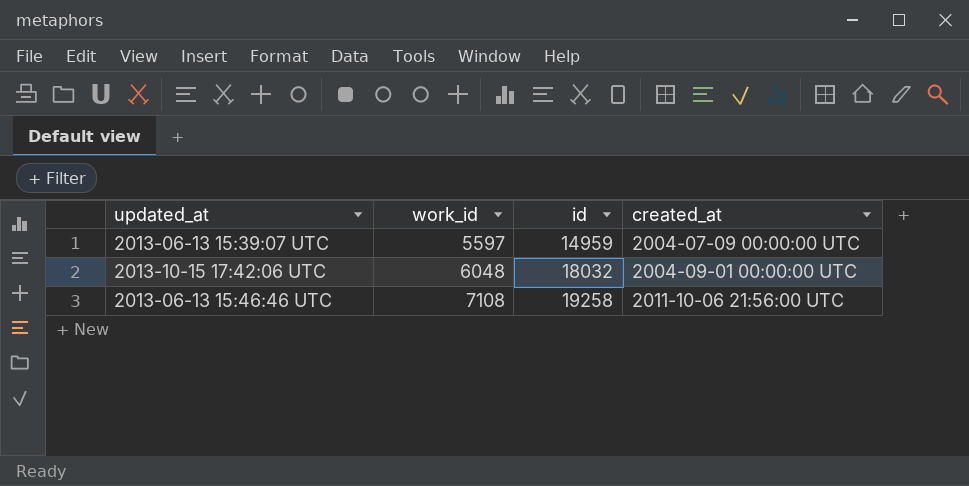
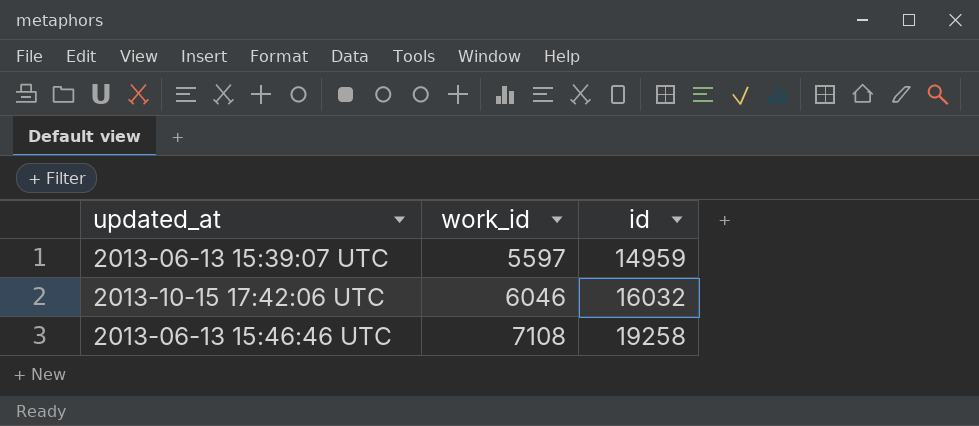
column created_at | position: 4 -> none
2013-10-15 17:42:06 UTC | work_id: 6048 -> 6046
2013-10-15 17:42:06 UTC | id: 18032 -> 16032

